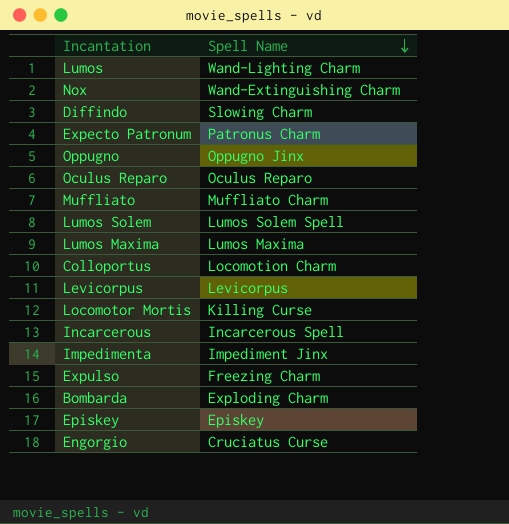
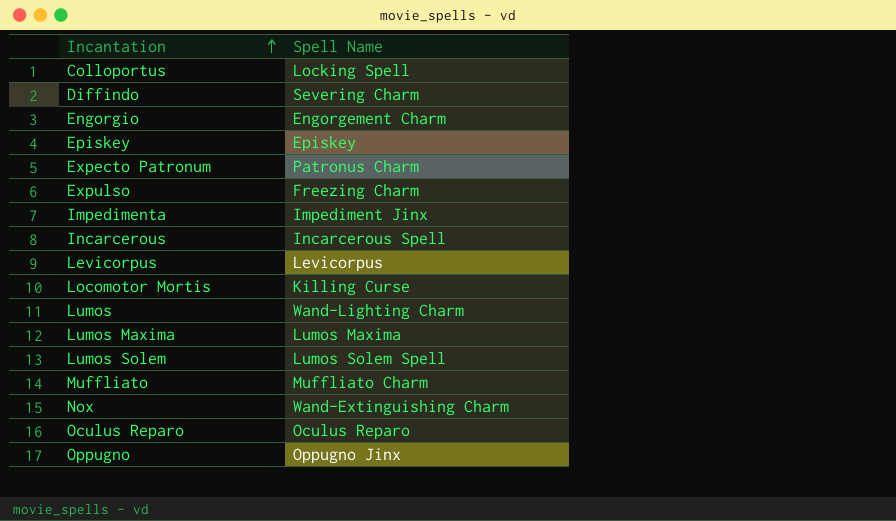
row order: Spell Name descending -> Incantation ascending
row Bombarda: Exploding Charm -> none
Colloportus | Spell Name: Locomotion Charm -> Locking Spell
Diffindo | Spell Name: Slowing Charm -> Severing Charm
Engorgio | Spell Name: Cruciatus Curse -> Engorgement Charm

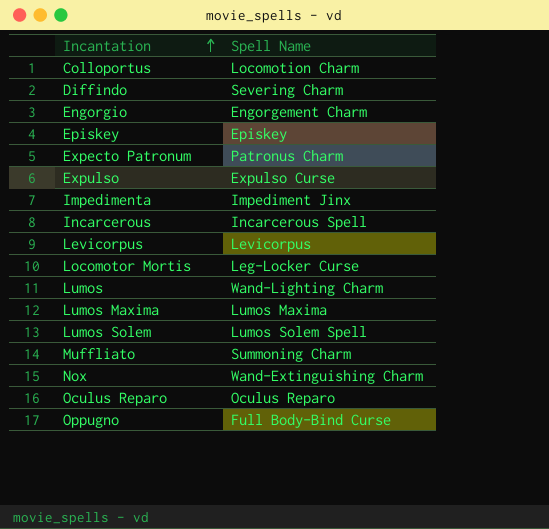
Colloportus | Spell Name: Locking Spell -> Locomotion Charm
Expulso | Spell Name: Freezing Charm -> Expulso Curse
Locomotor Mortis | Spell Name: Killing Curse -> Leg-Locker Curse
Muffliato | Spell Name: Muffliato Charm -> Summoning Charm
Oppugno | Spell Name: Oppugno Jinx -> Full Body-Bind Curse

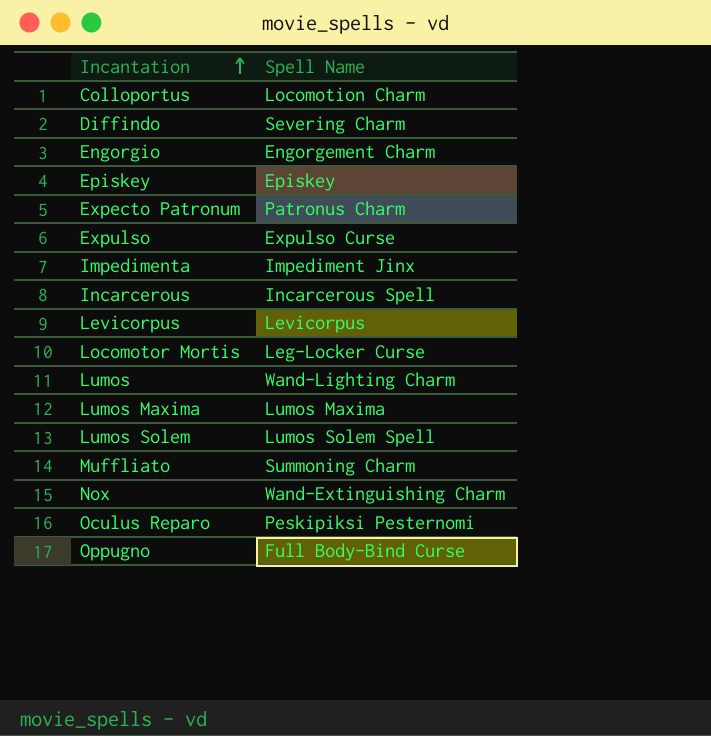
Oculus Reparo | Spell Name: Oculus Reparo -> Peskipiksi Pesternomi

